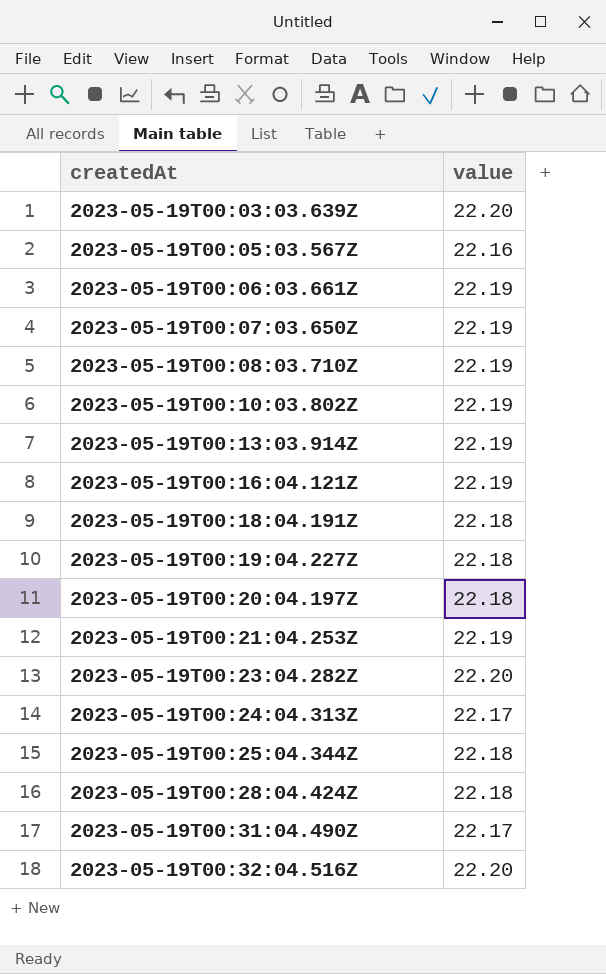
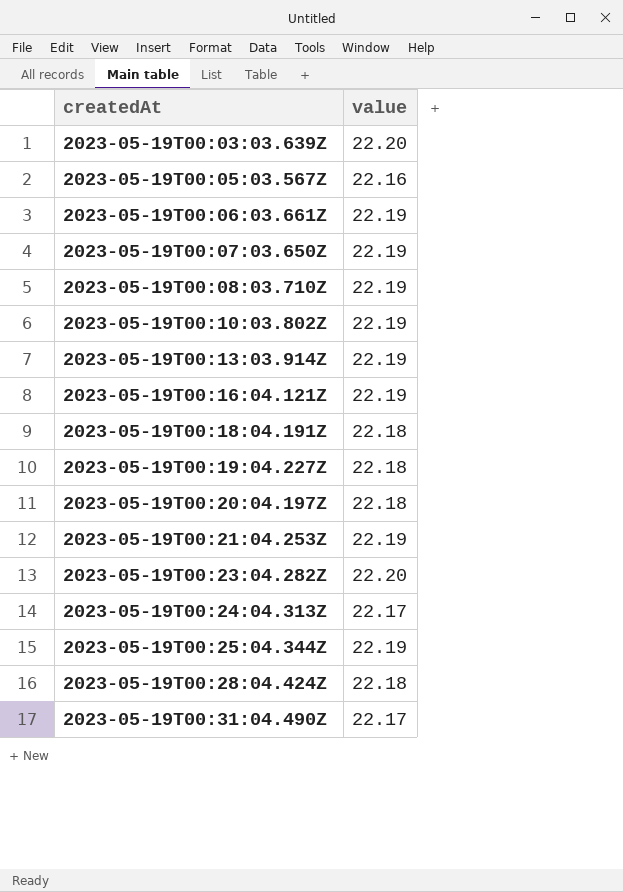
row 2023-05-19T00:32:04.516Z: 22.20 -> none
2023-05-19T00:25:04.344Z | value: 22.18 -> 22.19

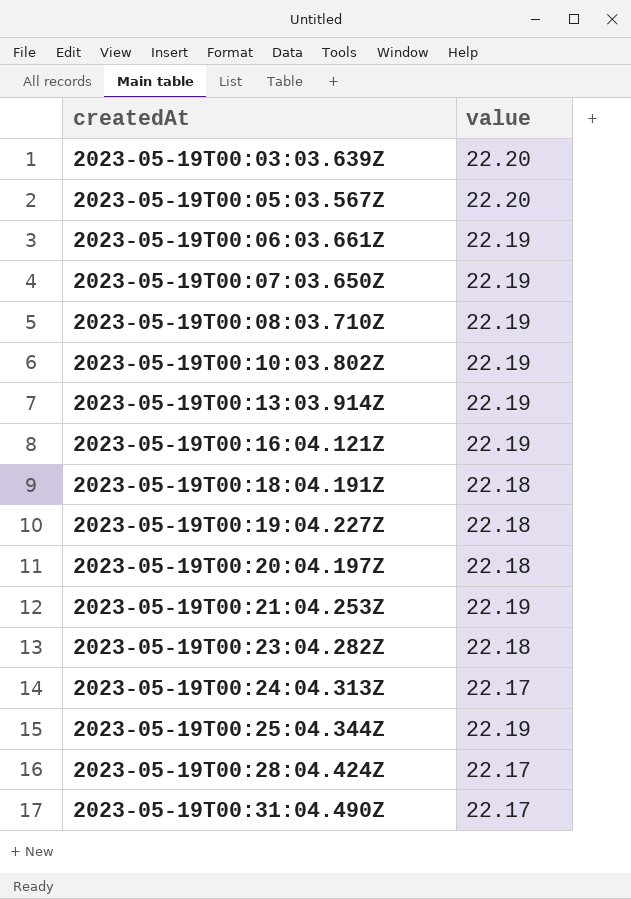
2023-05-19T00:05:03.567Z | value: 22.16 -> 22.20
2023-05-19T00:23:04.282Z | value: 22.20 -> 22.18
2023-05-19T00:28:04.424Z | value: 22.18 -> 22.17

